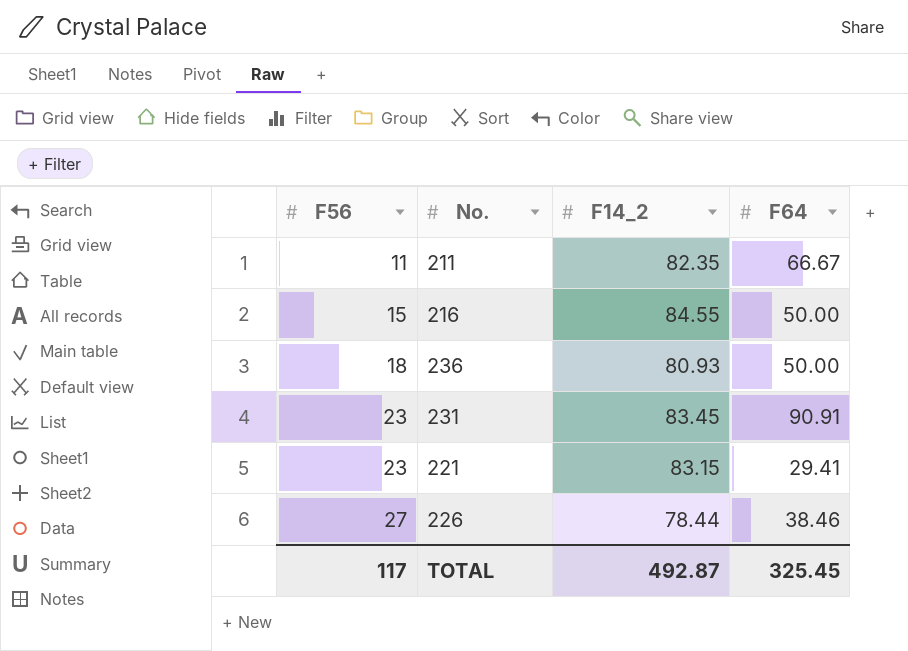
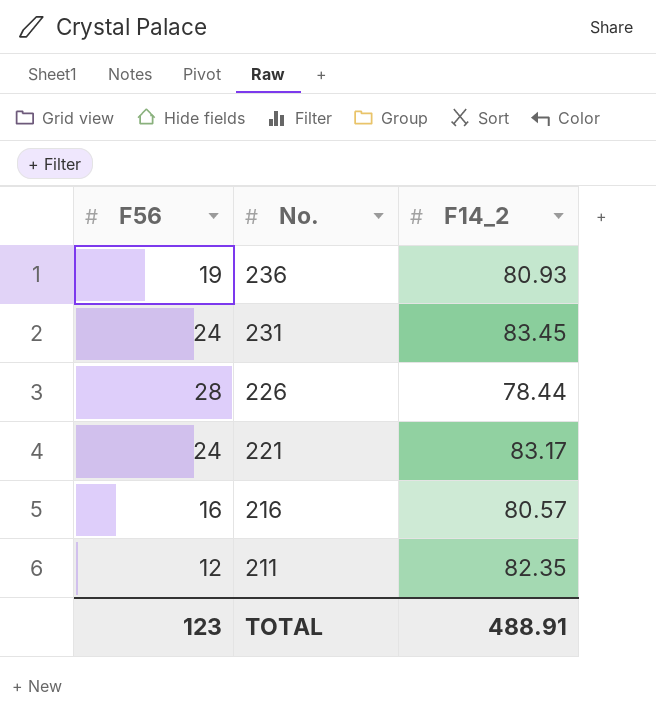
row order: F56 ascending -> No. descending
column F64 | position: 4 -> none
236 | F56: 18 -> 19
231 | F56: 23 -> 24
226 | F56: 27 -> 28
221 | F56: 23 -> 24
221 | F14_2: 83.15 -> 83.17
216 | F56: 15 -> 16
216 | F14_2: 84.55 -> 80.57
211 | F56: 11 -> 12
TOTAL | F56: 117 -> 123
TOTAL | F14_2: 492.87 -> 488.91

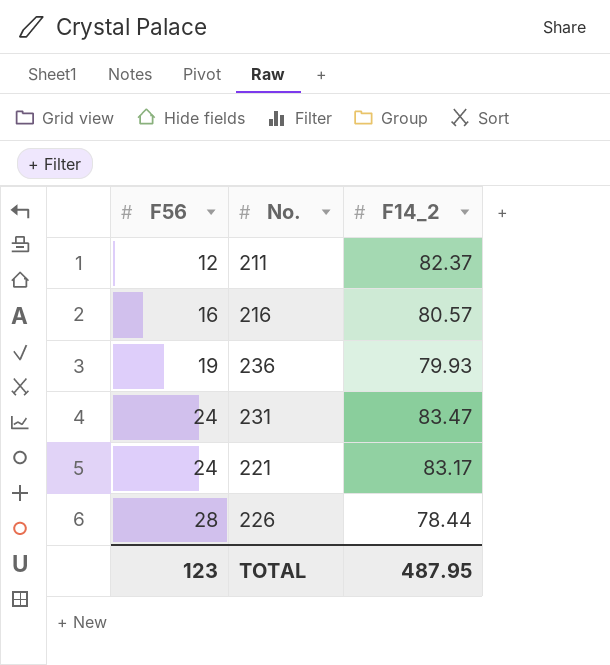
row order: No. descending -> F56 ascending
211 | F14_2: 82.35 -> 82.37
236 | F14_2: 80.93 -> 79.93
231 | F14_2: 83.45 -> 83.47
TOTAL | F14_2: 488.91 -> 487.95

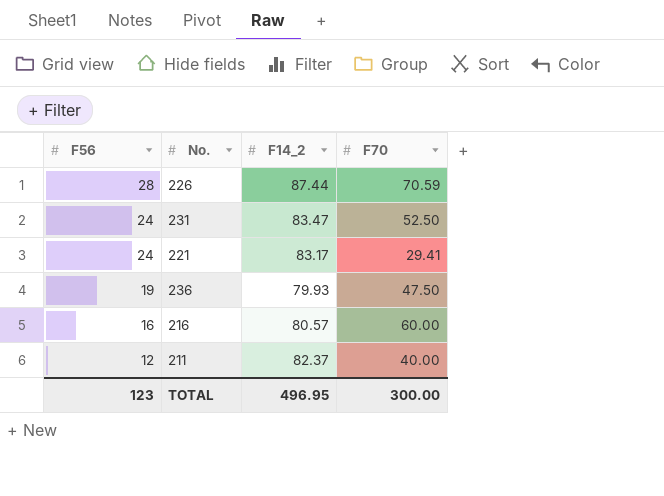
row order: F56 ascending -> F56 descending
column F70 | position: none -> 4
226 | F14_2: 78.44 -> 87.44
TOTAL | F14_2: 487.95 -> 496.95

